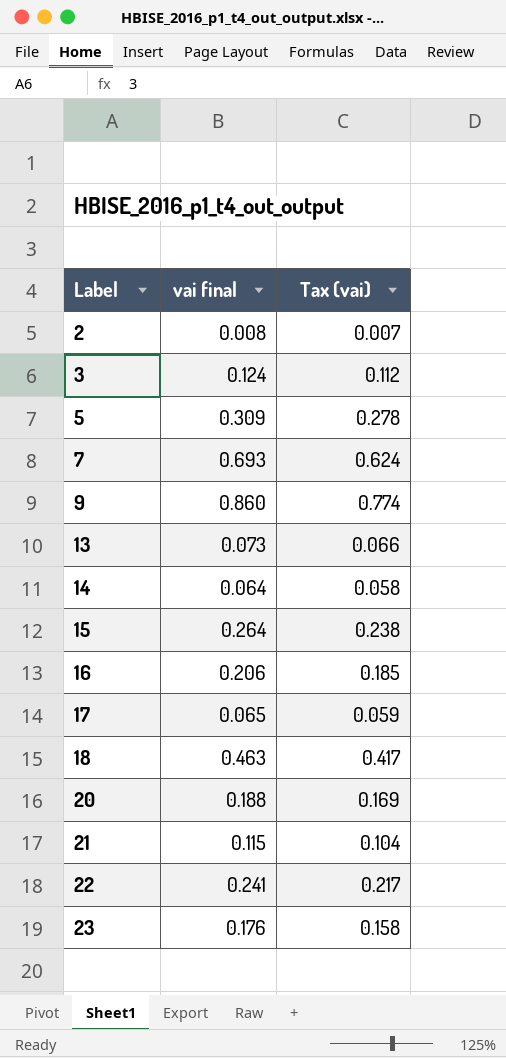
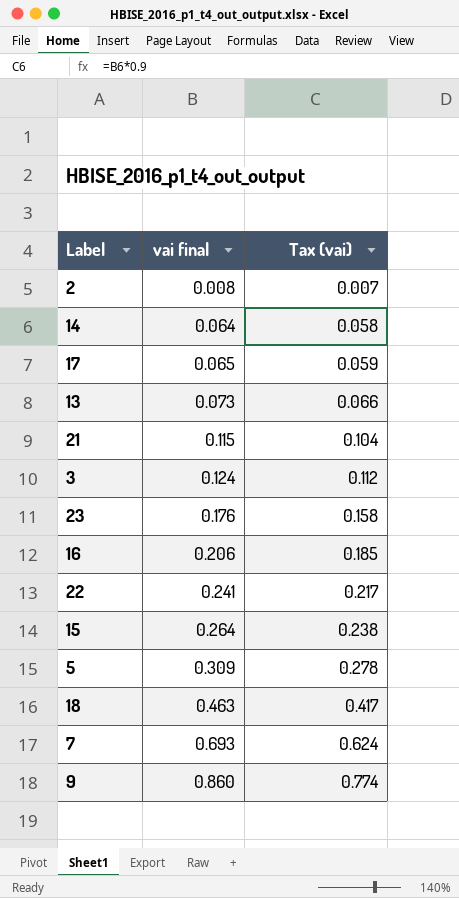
row order: Label ascending -> vai final ascending
row 20: 0.188 | 0.169 -> none

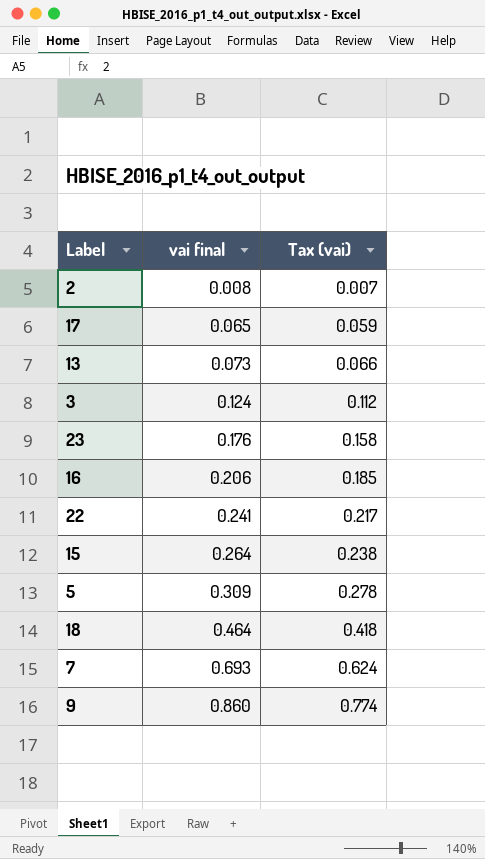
row 14: 0.064 | 0.058 -> none
row 21: 0.115 | 0.104 -> none
18 | vai final: 0.463 -> 0.464
18 | Tax (vai): 0.417 -> 0.418

